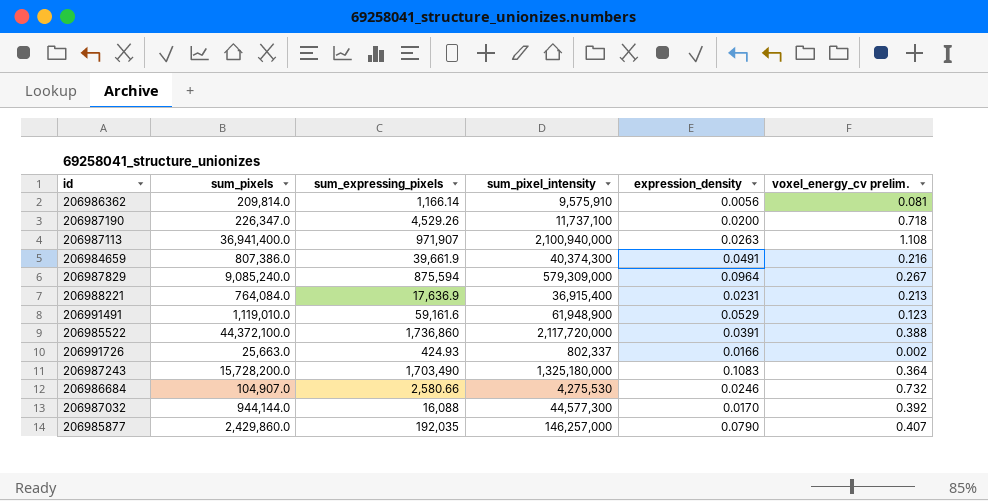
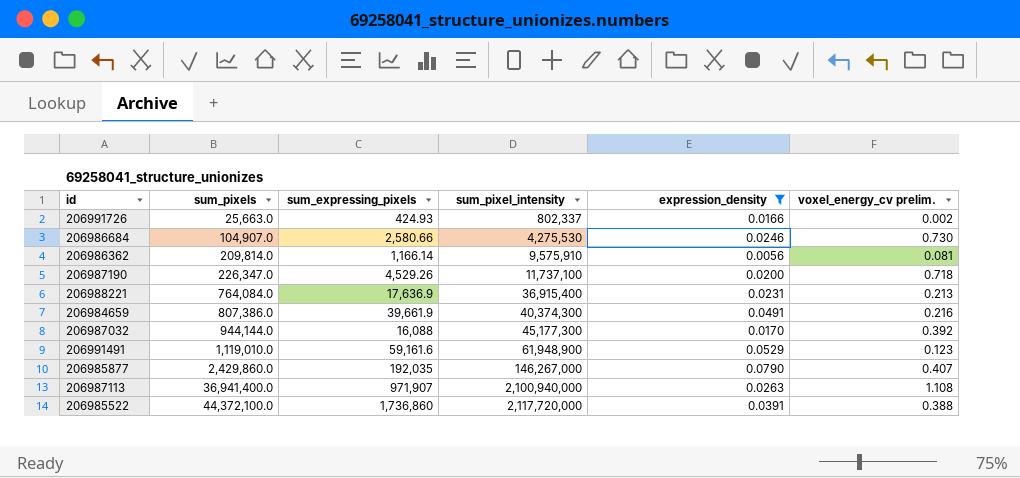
filter: none -> expression_density <= 0.0790
row order: none -> sum_pixels ascending
206986684 | voxel_energy_cv prelim.: 0.732 -> 0.730
206987032 | sum_pixel_intensity: 44,577,300 -> 45,177,300
206985877 | sum_pixel_intensity: 146,257,000 -> 146,267,000

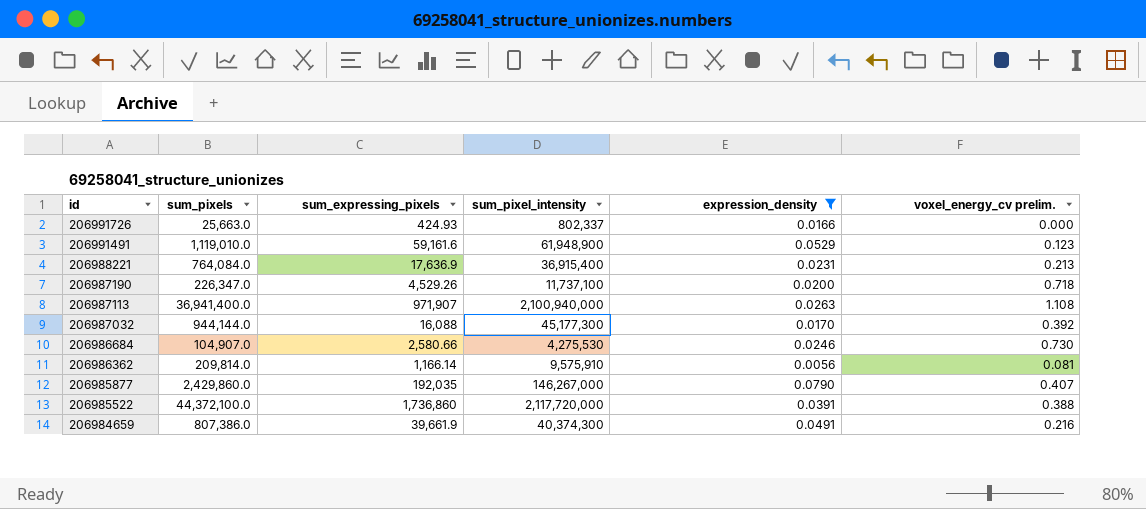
row order: sum_pixels ascending -> id descending
206991726 | voxel_energy_cv prelim.: 0.002 -> 0.000

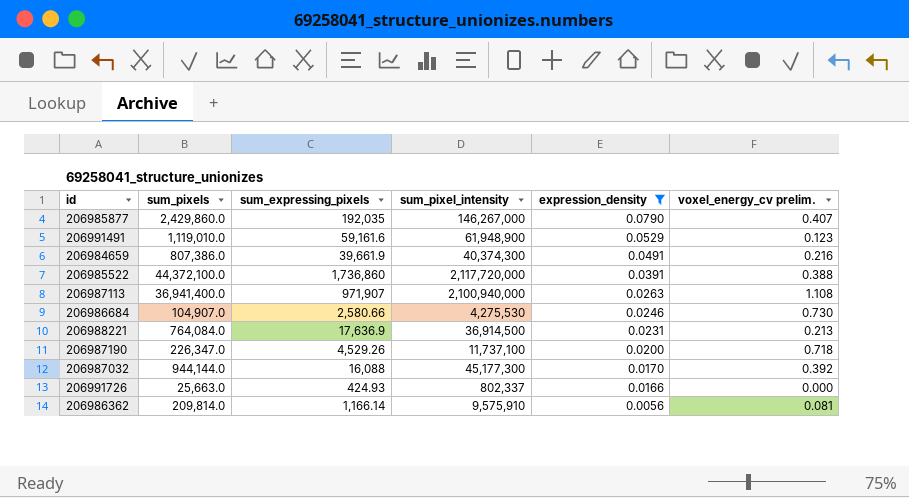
row order: id descending -> expression_density descending
206988221 | sum_pixel_intensity: 36,915,400 -> 36,914,500

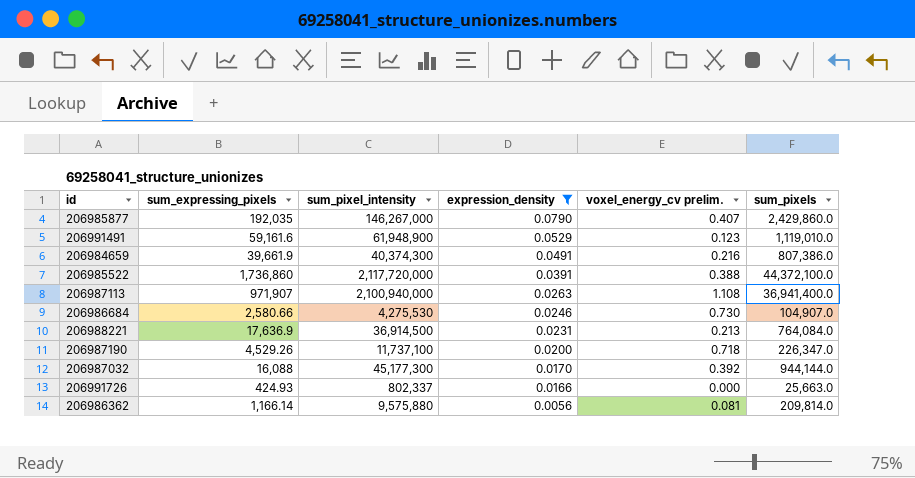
column sum_pixels | position: 2 -> 6
206986362 | sum_pixel_intensity: 9,575,910 -> 9,575,880

